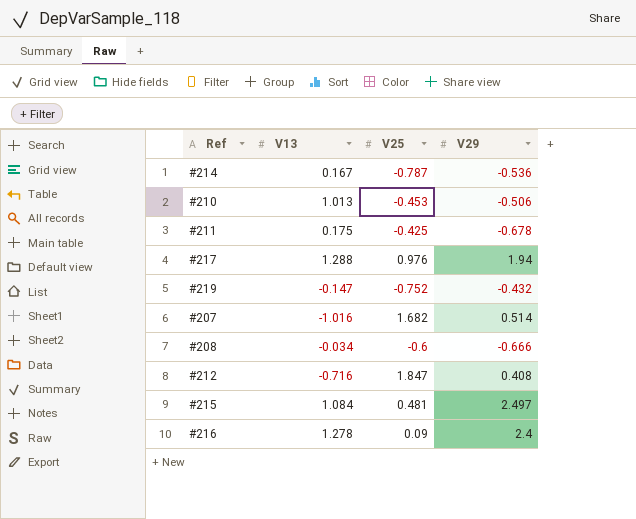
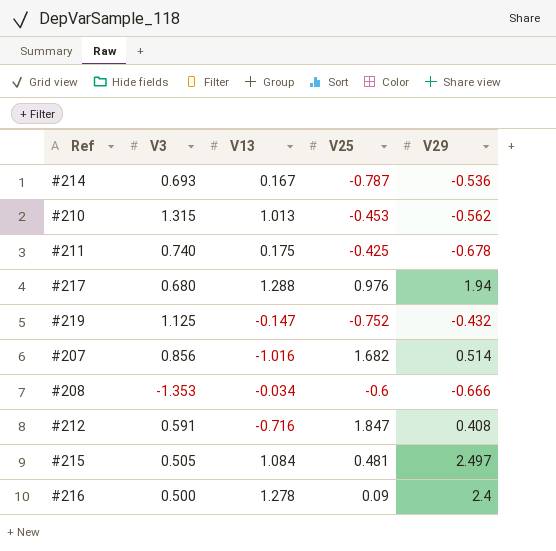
column V3 | position: none -> 2
#210 | V29: -0.506 -> -0.562

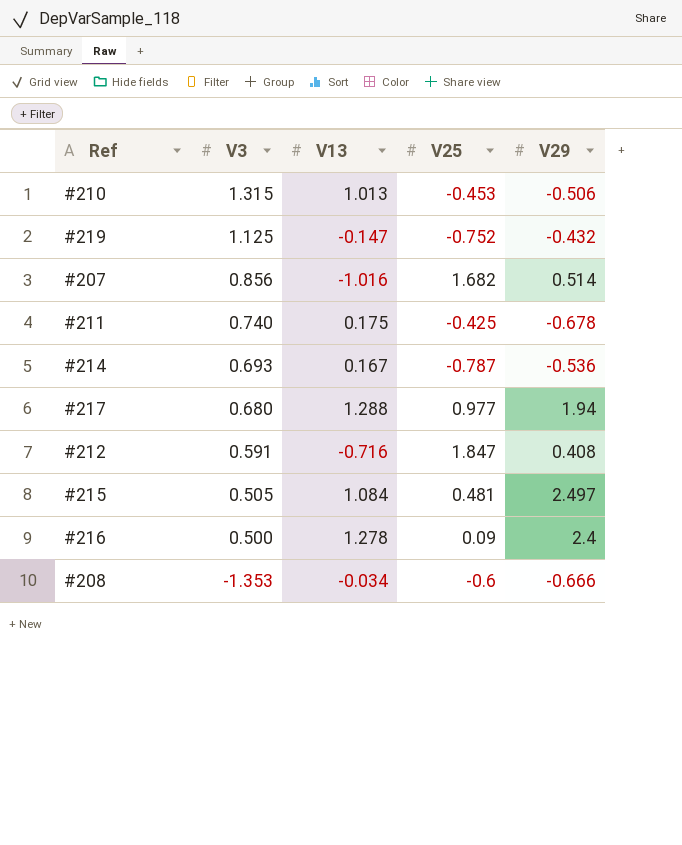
row order: none -> V3 descending
#210 | V29: -0.562 -> -0.506
#217 | V25: 0.976 -> 0.977

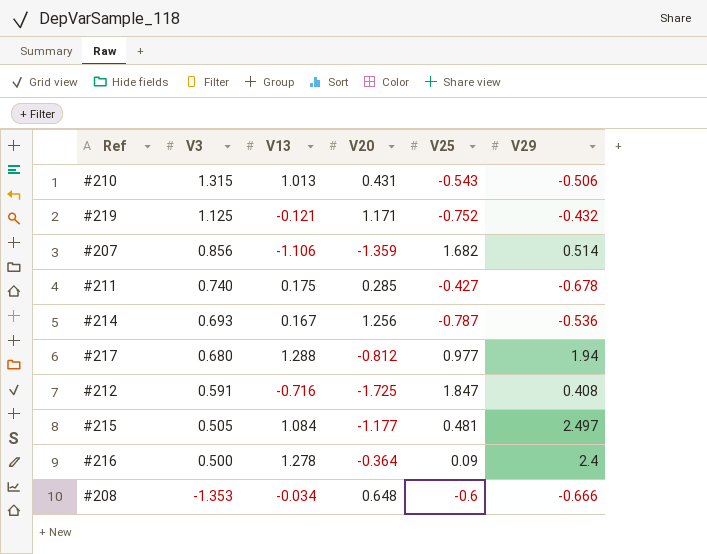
column V20 | position: none -> 4
#210 | V25: -0.453 -> -0.543
#219 | V13: -0.147 -> -0.121
#207 | V13: -1.016 -> -1.106
#211 | V25: -0.425 -> -0.427

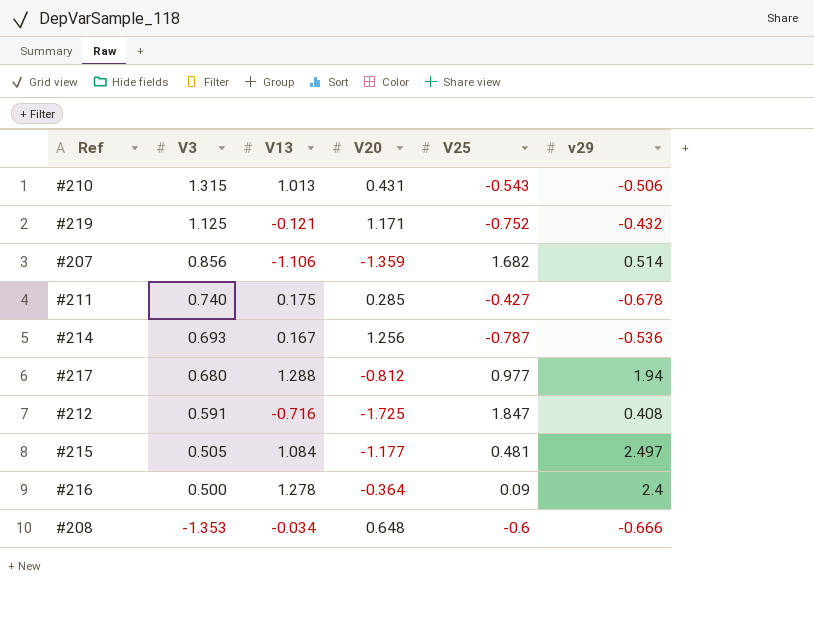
column name: V29 -> v29

